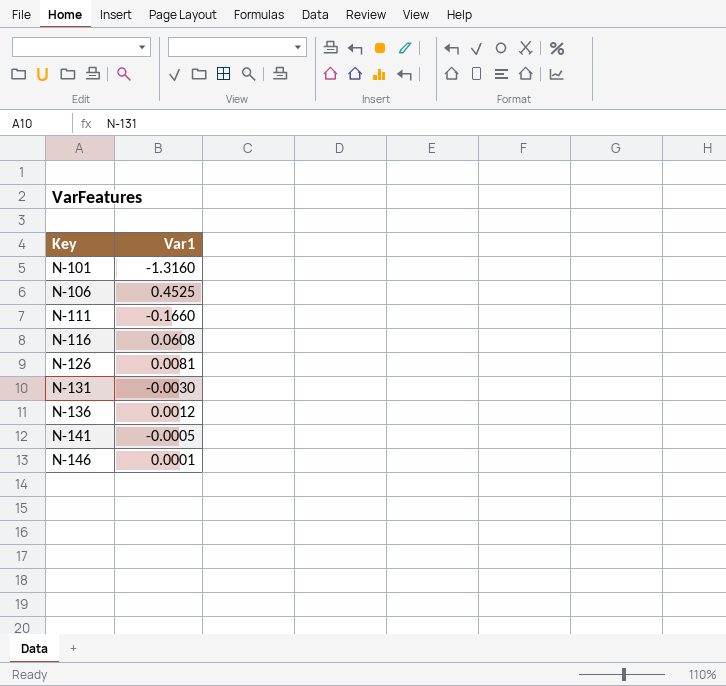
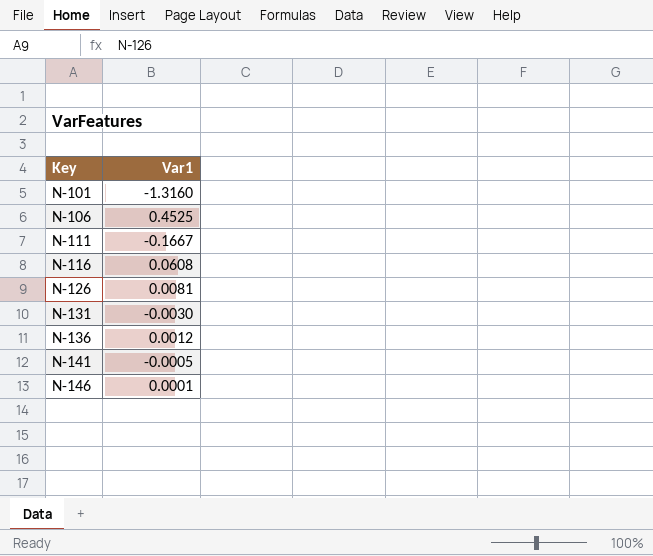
N-111 | Var1: -0.1660 -> -0.1667

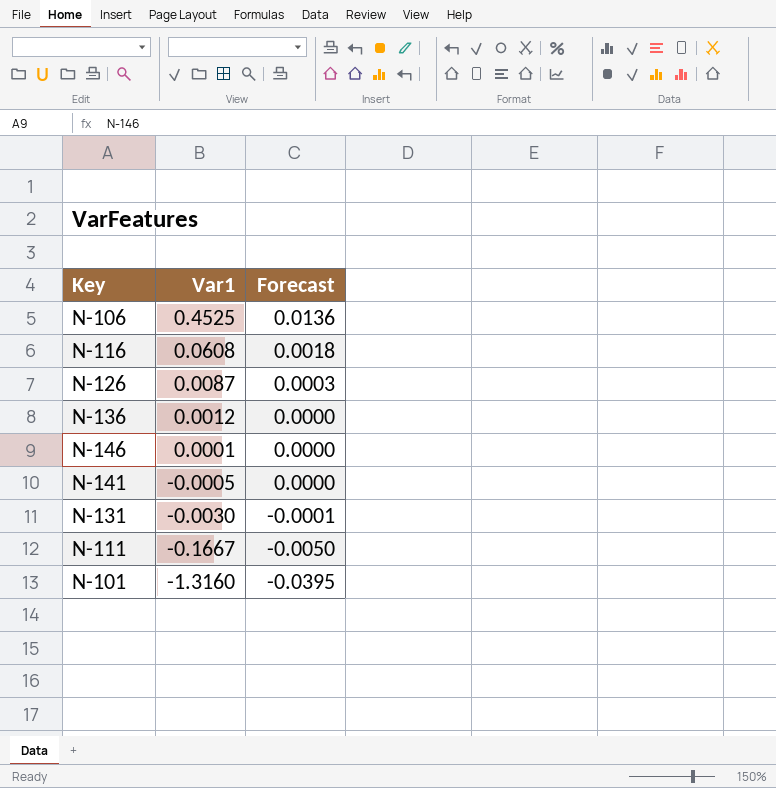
row order: Key ascending -> Var1 descending
column Forecast | formula: none -> [Var1] * 0.03
N-126 | Var1: 0.0081 -> 0.0087

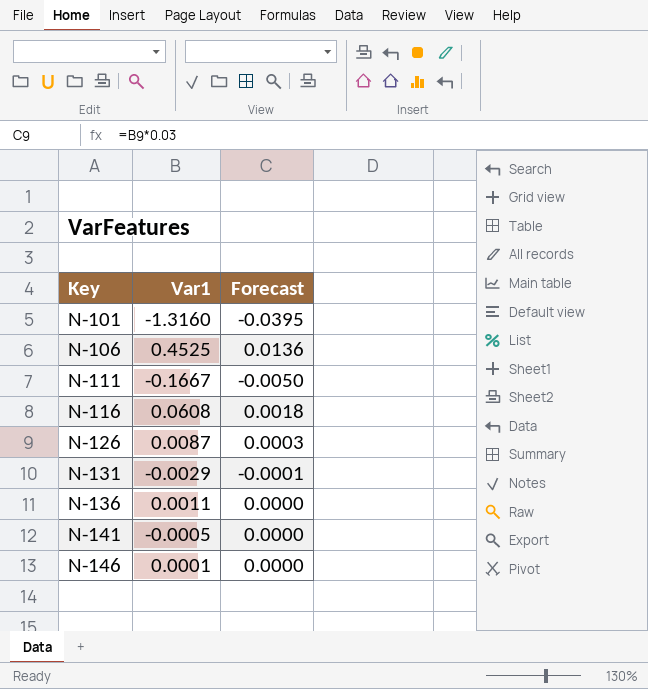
row order: Var1 descending -> Key ascending
N-131 | Var1: -0.0030 -> -0.0029
N-136 | Var1: 0.0012 -> 0.0011

